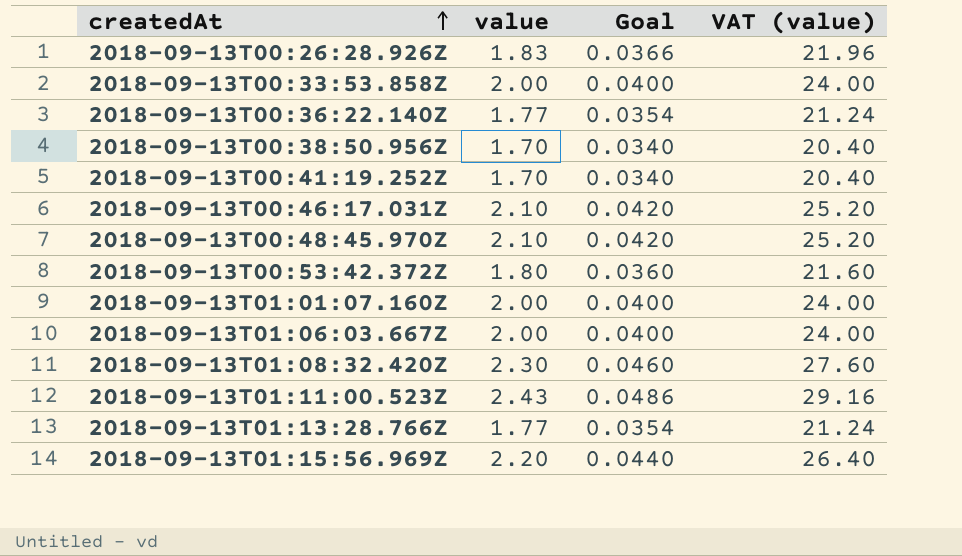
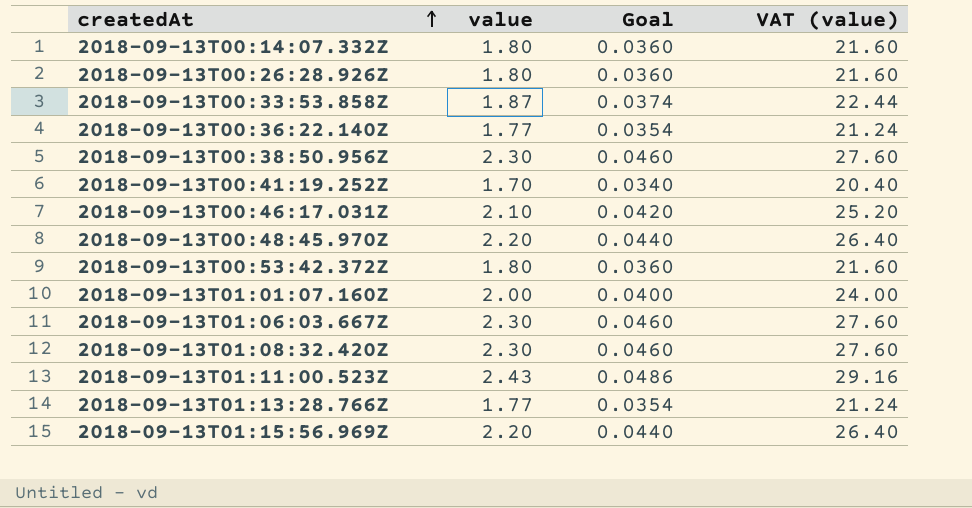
row 2018-09-13T00:14:07.332Z: none -> 1.80 | 0.0360 | 21.60
2018-09-13T00:26:28.926Z | value: 1.83 -> 1.80
2018-09-13T00:26:28.926Z | Goal: 0.0366 -> 0.0360
2018-09-13T00:26:28.926Z | VAT (value): 21.96 -> 21.60
2018-09-13T00:33:53.858Z | value: 2.00 -> 1.87
2018-09-13T00:33:53.858Z | Goal: 0.0400 -> 0.0374
2018-09-13T00:33:53.858Z | VAT (value): 24.00 -> 22.44
2018-09-13T00:38:50.956Z | value: 1.70 -> 2.30
2018-09-13T00:38:50.956Z | Goal: 0.0340 -> 0.0460
2018-09-13T00:38:50.956Z | VAT (value): 20.40 -> 27.60
2018-09-13T00:48:45.970Z | value: 2.10 -> 2.20
2018-09-13T00:48:45.970Z | Goal: 0.0420 -> 0.0440
2018-09-13T00:48:45.970Z | VAT (value): 25.20 -> 26.40
2018-09-13T01:06:03.667Z | value: 2.00 -> 2.30
2018-09-13T01:06:03.667Z | Goal: 0.0400 -> 0.0460
2018-09-13T01:06:03.667Z | VAT (value): 24.00 -> 27.60

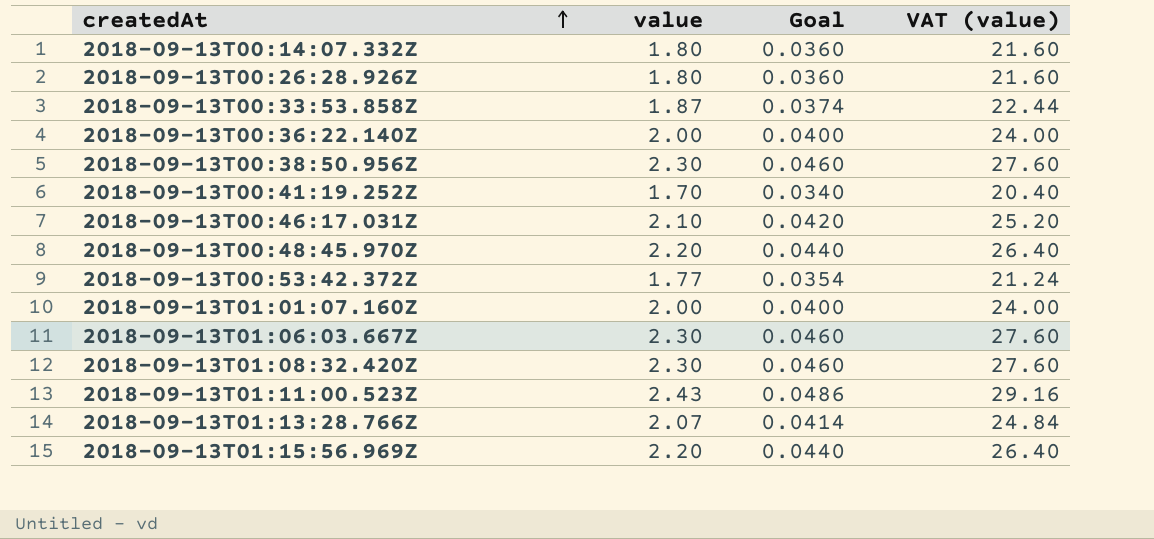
2018-09-13T00:36:22.140Z | value: 1.77 -> 2.00
2018-09-13T00:36:22.140Z | Goal: 0.0354 -> 0.0400
2018-09-13T00:36:22.140Z | VAT (value): 21.24 -> 24.00
2018-09-13T00:53:42.372Z | value: 1.80 -> 1.77
2018-09-13T00:53:42.372Z | Goal: 0.0360 -> 0.0354
2018-09-13T00:53:42.372Z | VAT (value): 21.60 -> 21.24
2018-09-13T01:13:28.766Z | value: 1.77 -> 2.07
2018-09-13T01:13:28.766Z | Goal: 0.0354 -> 0.0414
2018-09-13T01:13:28.766Z | VAT (value): 21.24 -> 24.84

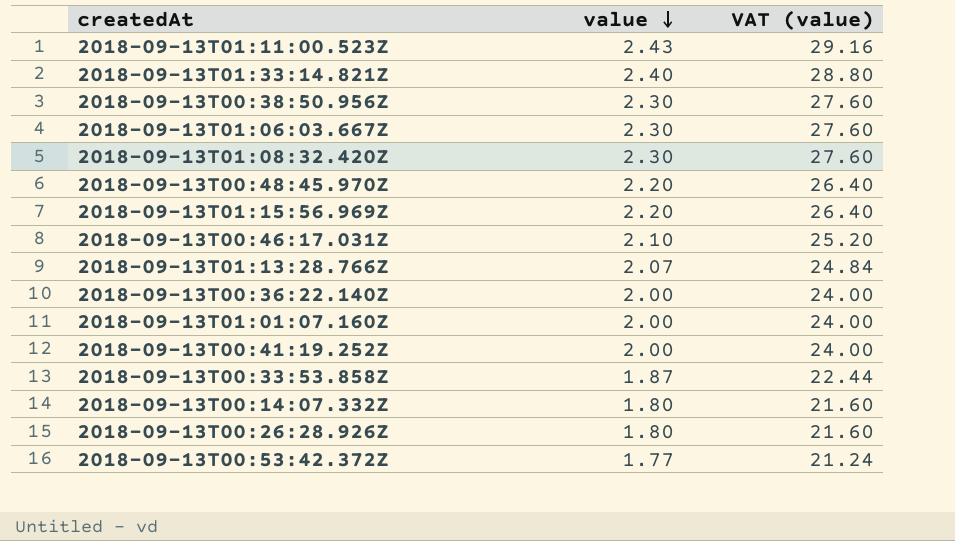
row order: createdAt ascending -> value descending
column Goal | formula: [value] * 0.02 -> none
row 2018-09-13T01:33:14.821Z: none -> 2.40 | 28.80
2018-09-13T00:41:19.252Z | value: 1.70 -> 2.00
2018-09-13T00:41:19.252Z | VAT (value): 20.40 -> 24.00

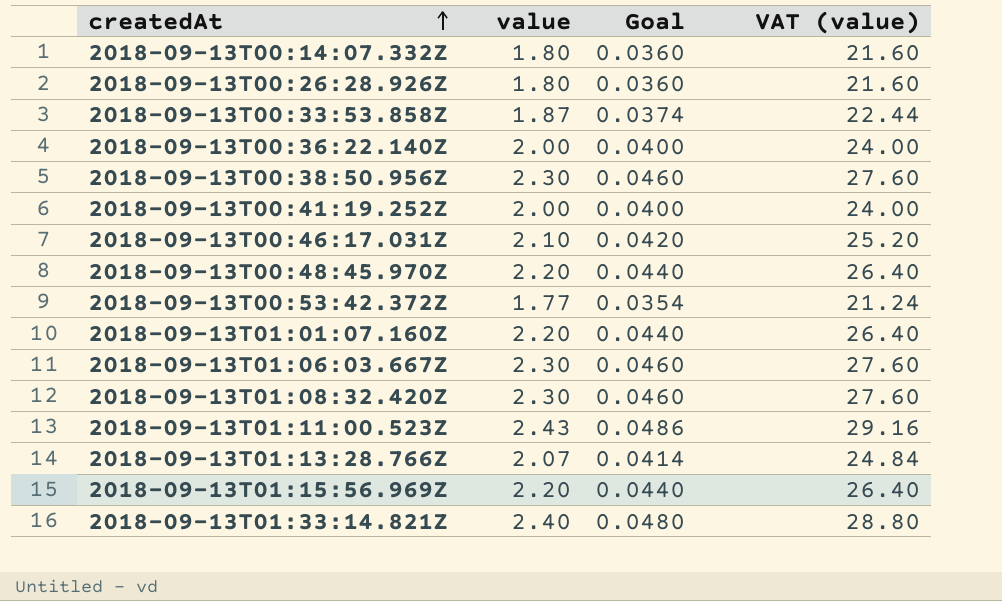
row order: value descending -> createdAt ascending
column Goal | formula: none -> [value] * 0.02
2018-09-13T01:01:07.160Z | value: 2.00 -> 2.20
2018-09-13T01:01:07.160Z | VAT (value): 24.00 -> 26.40

